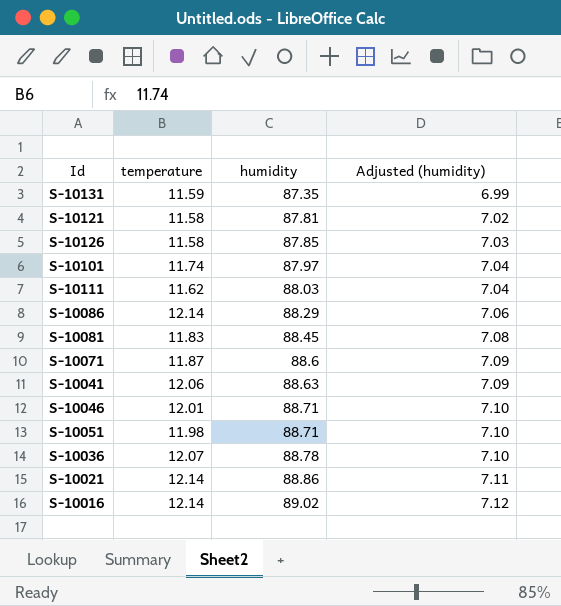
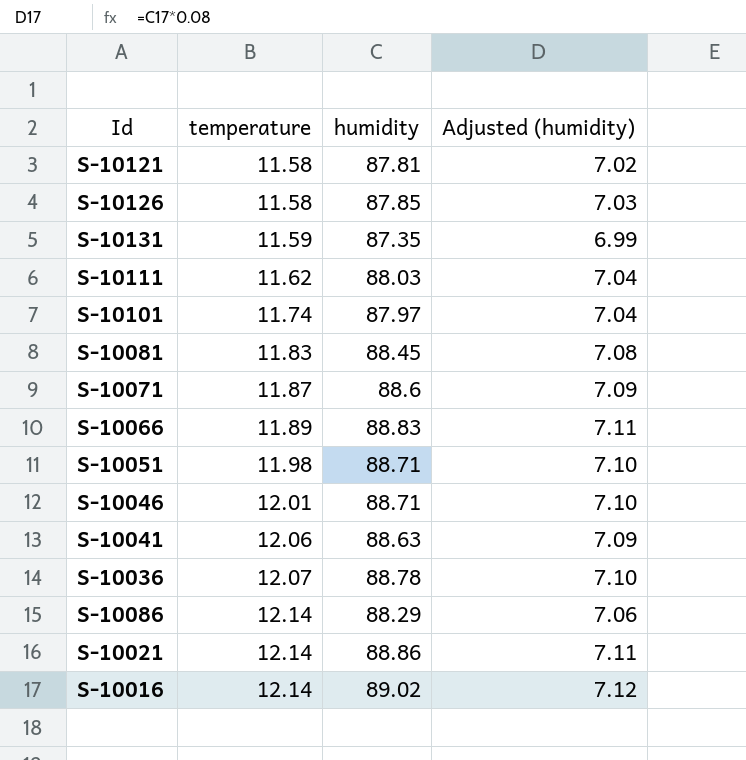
row order: humidity ascending -> temperature ascending
row S-10066: none -> 11.89 | 88.83 | 7.11

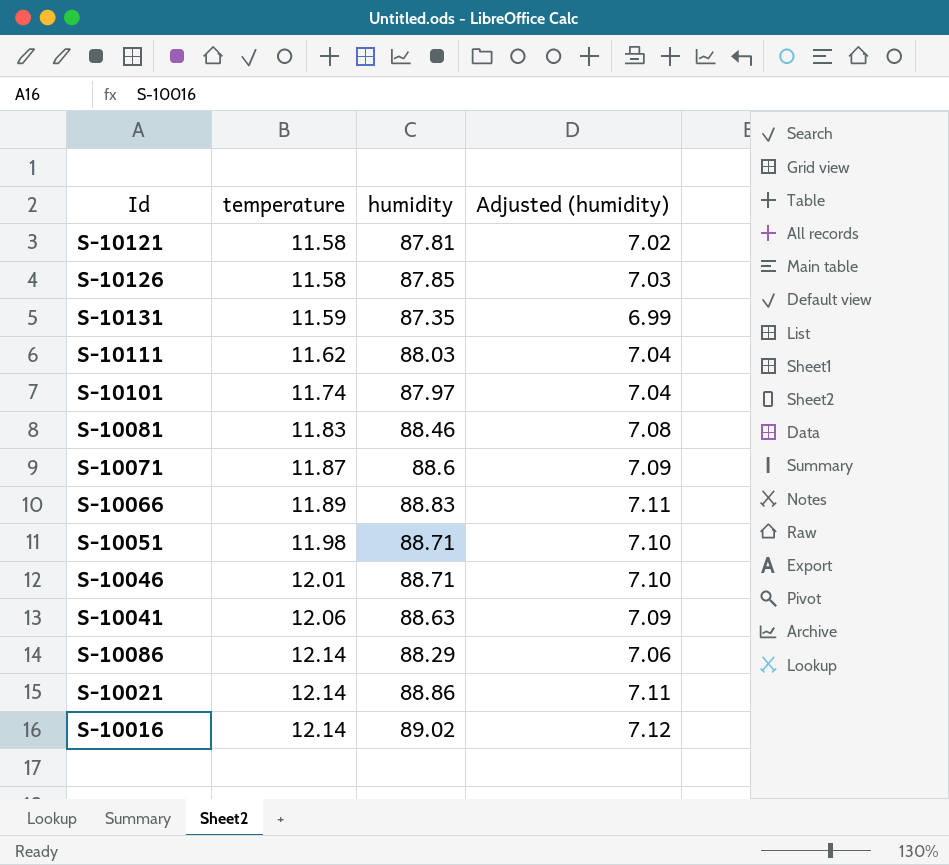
row S-10036: 12.07 | 88.78 | 7.10 -> none
S-10081 | humidity: 88.45 -> 88.46

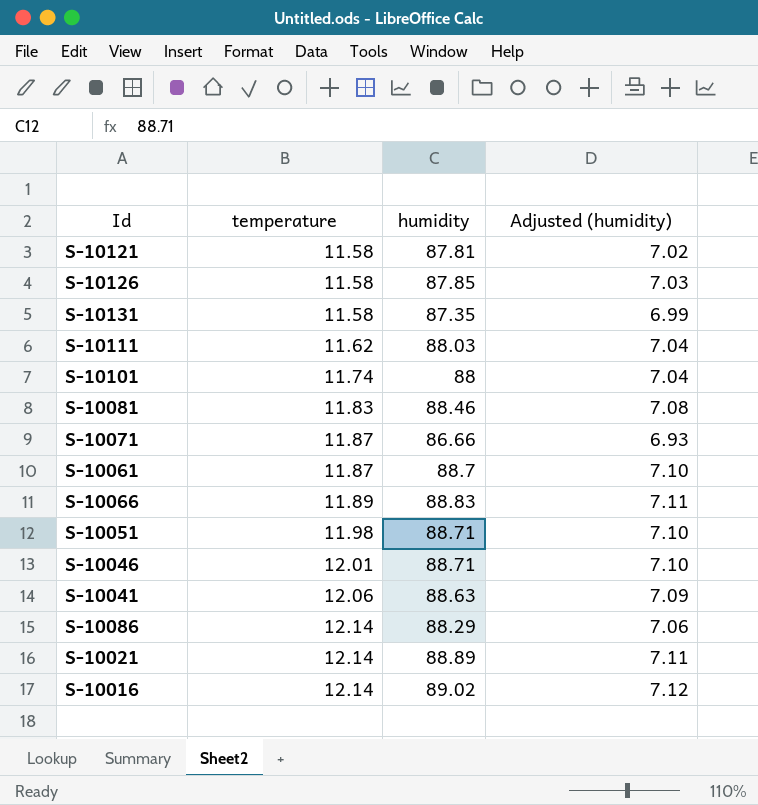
S-10131 | temperature: 11.59 -> 11.58
S-10101 | humidity: 87.97 -> 88
S-10071 | humidity: 88.6 -> 86.66
S-10071 | Adjusted (humidity): 7.09 -> 6.93
row S-10061: none -> 11.87 | 88.7 | 7.10
S-10021 | humidity: 88.86 -> 88.89

